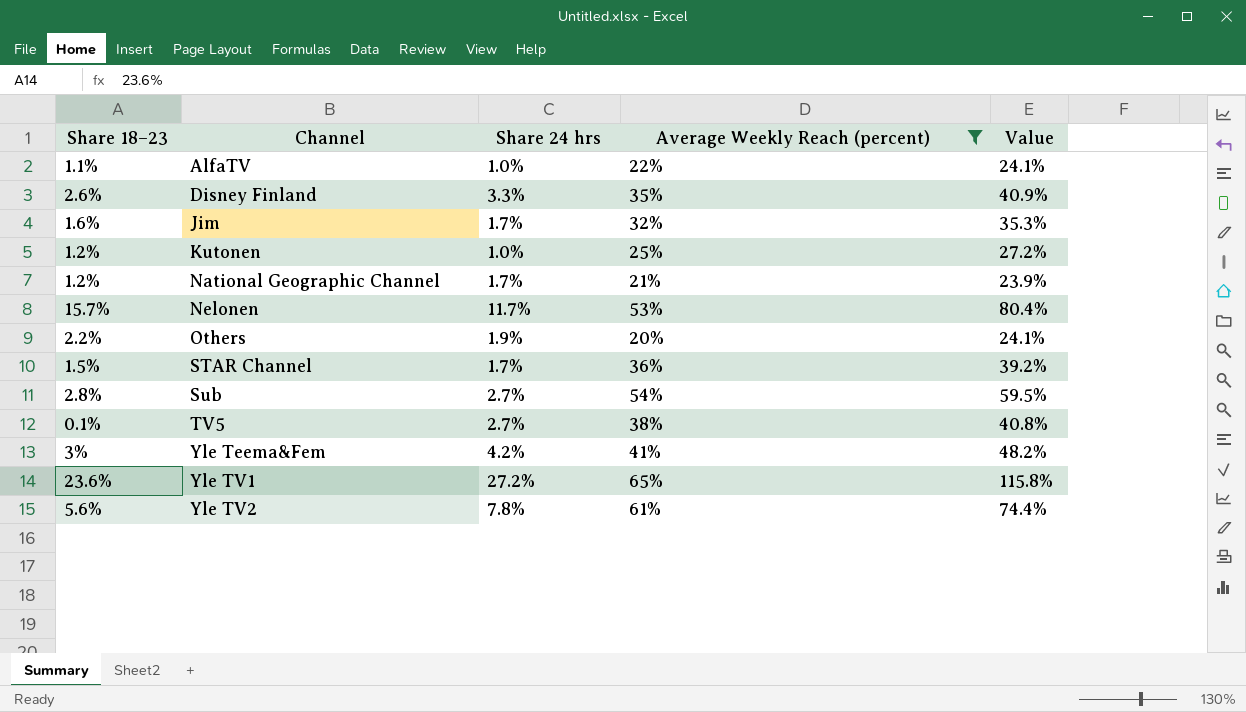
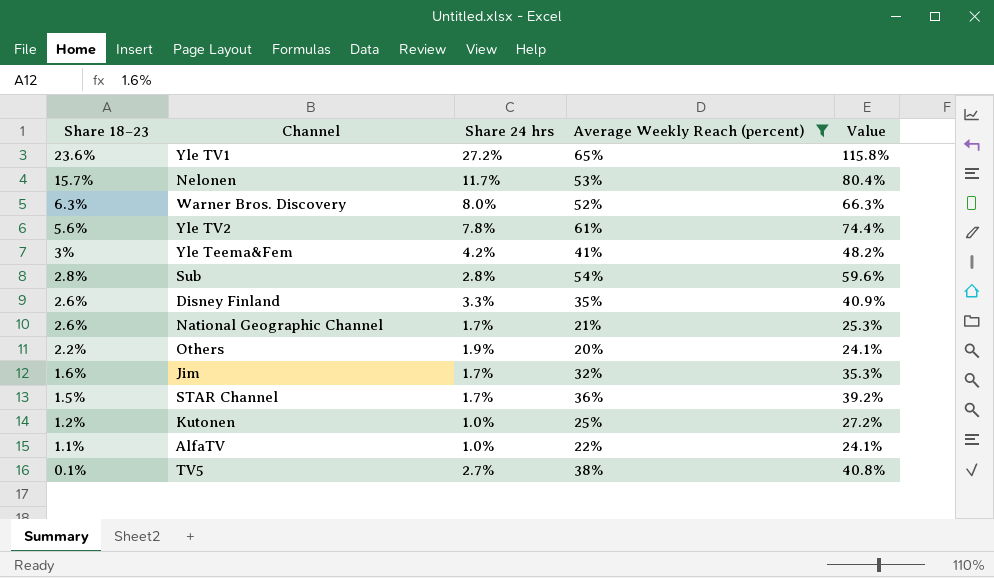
row order: Channel ascending -> Share 18–23 descending
row Warner Bros. Discovery: none -> 6.3% | 8.0% | 52% | 66.3%
Sub | Share 24 hrs: 2.7% -> 2.8%
Sub | Value: 59.5% -> 59.6%
National Geographic Channel | Share 18–23: 1.2% -> 2.6%
National Geographic Channel | Value: 23.9% -> 25.3%

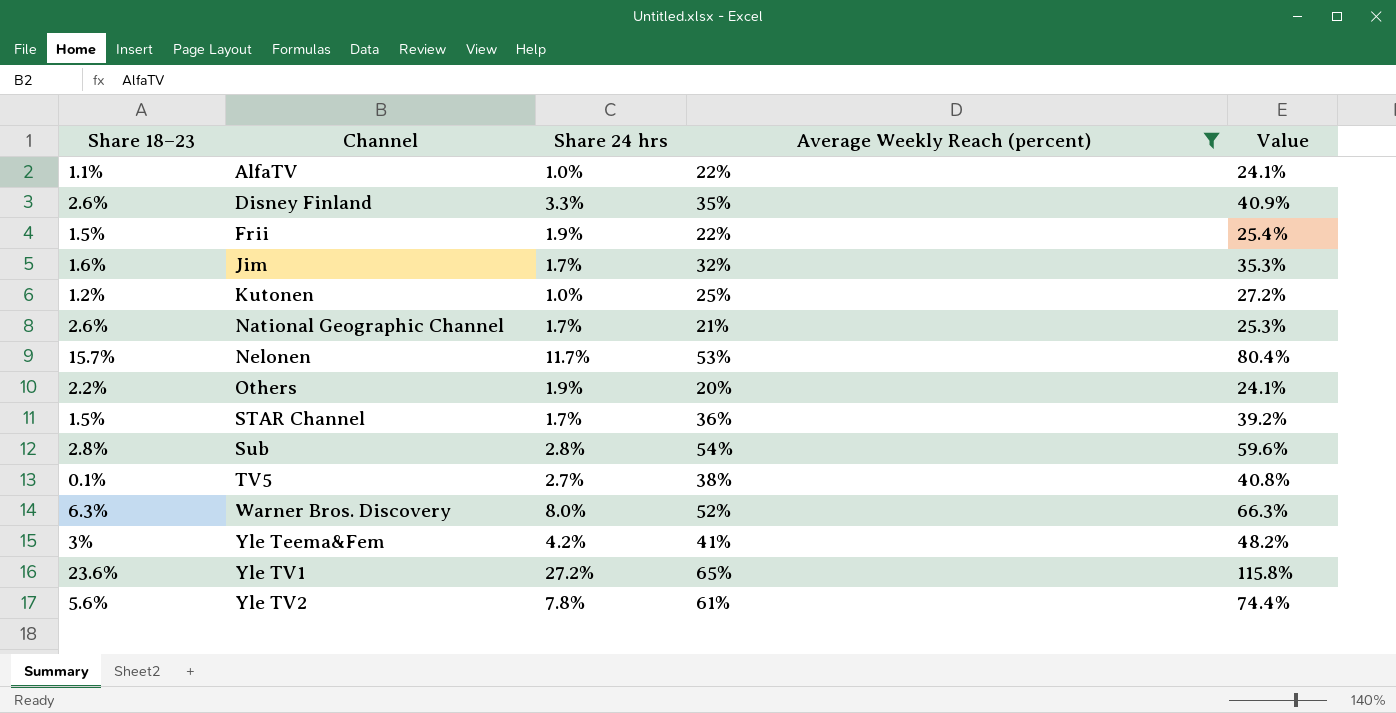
row order: Share 18–23 descending -> Channel ascending
row Frii: none -> 1.5% | 1.9% | 22% | 25.4%

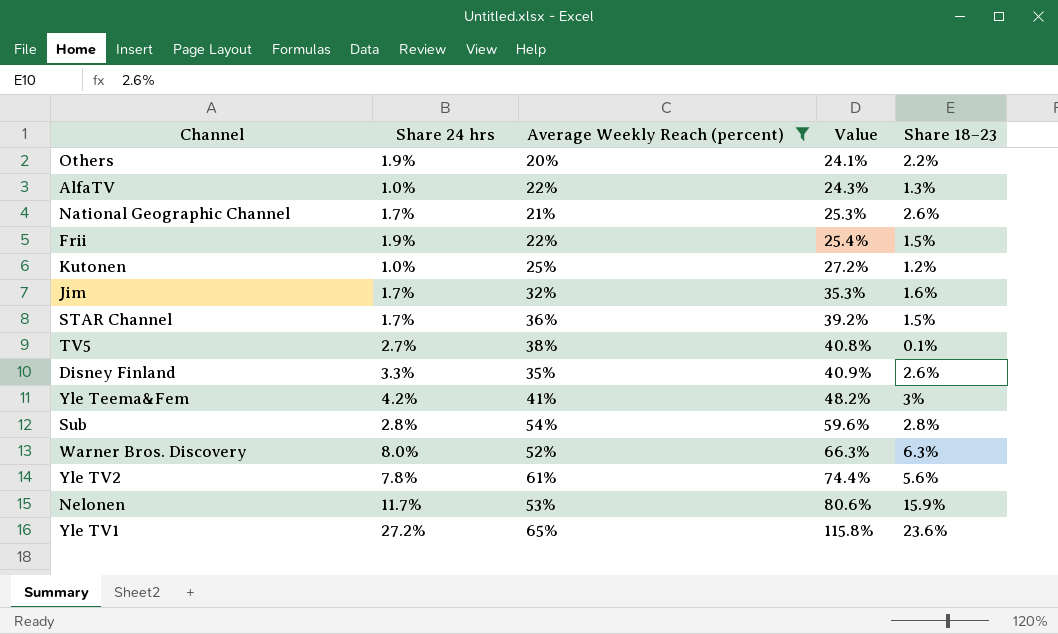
row order: Channel ascending -> Value ascending
column Share 18–23 | position: 1 -> 5
AlfaTV | Value: 24.1% -> 24.3%
AlfaTV | Share 18–23: 1.1% -> 1.3%
Nelonen | Value: 80.4% -> 80.6%
Nelonen | Share 18–23: 15.7% -> 15.9%

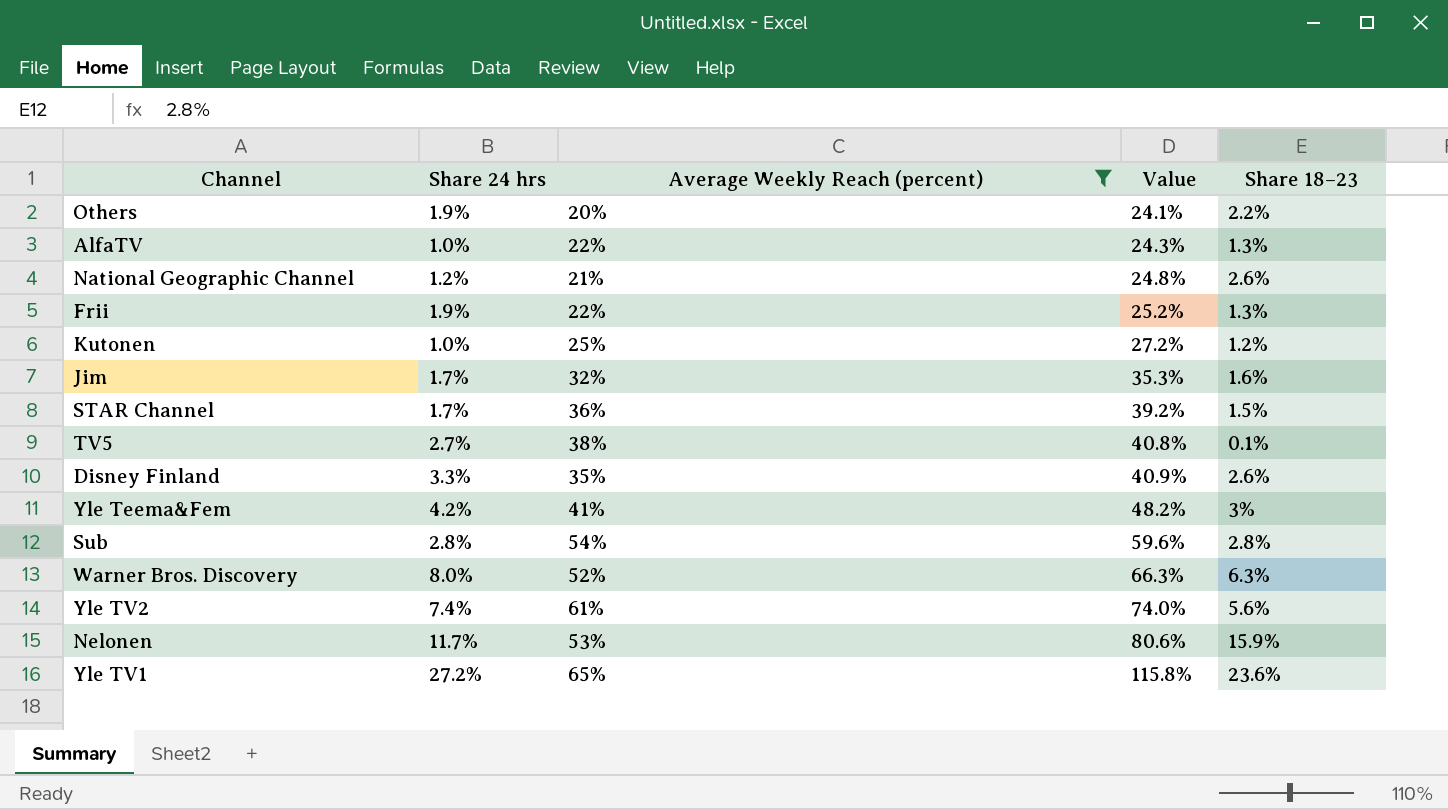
National Geographic Channel | Share 24 hrs: 1.7% -> 1.2%
National Geographic Channel | Value: 25.3% -> 24.8%
Frii | Value: 25.4% -> 25.2%
Frii | Share 18–23: 1.5% -> 1.3%
Yle TV2 | Share 24 hrs: 7.8% -> 7.4%
Yle TV2 | Value: 74.4% -> 74.0%

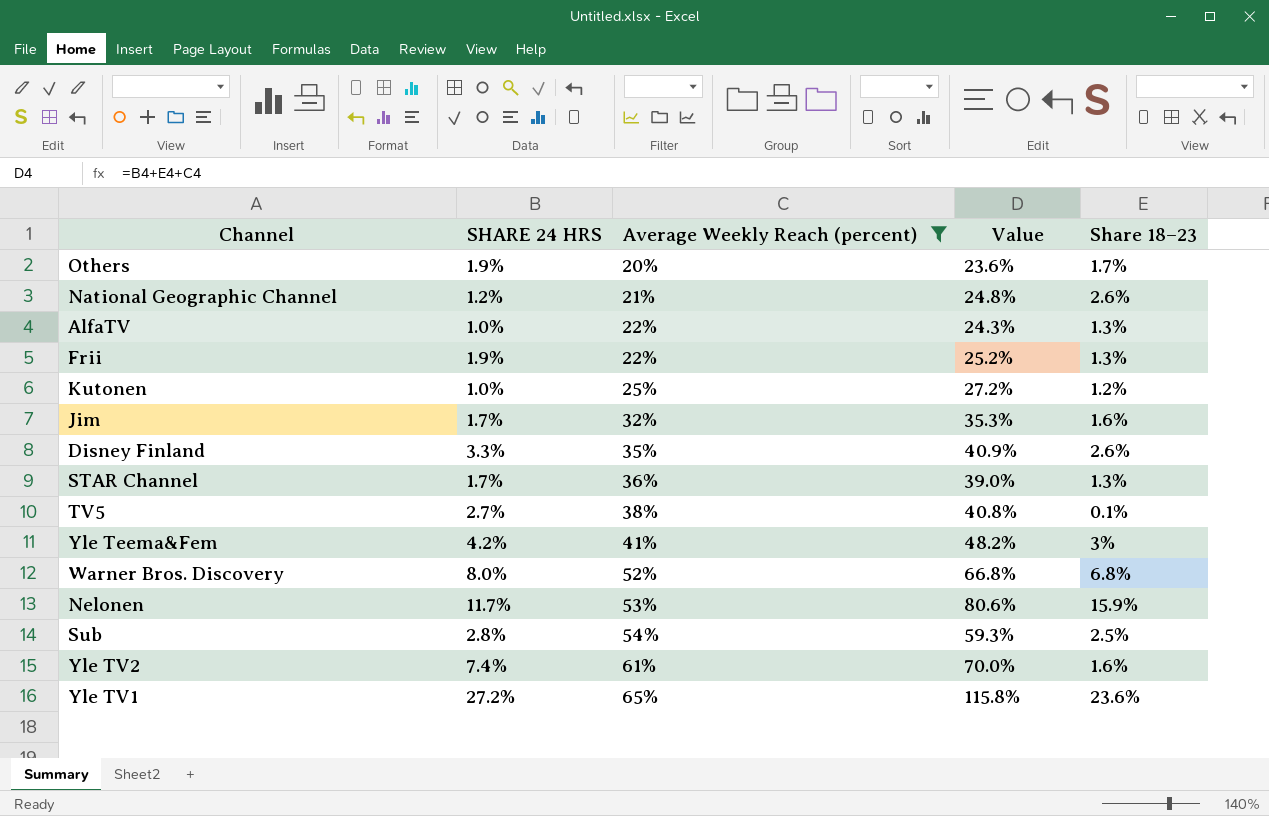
row order: Value ascending -> Average Weekly Reach (percent) ascending
column name: Share 24 hrs -> SHARE 24 HRS
Others | Value: 24.1% -> 23.6%
Others | Share 18–23: 2.2% -> 1.7%
STAR Channel | Value: 39.2% -> 39.0%
STAR Channel | Share 18–23: 1.5% -> 1.3%
Warner Bros. Discovery | Value: 66.3% -> 66.8%
Warner Bros. Discovery | Share 18–23: 6.3% -> 6.8%
Sub | Value: 59.6% -> 59.3%
Sub | Share 18–23: 2.8% -> 2.5%
Yle TV2 | Value: 74.0% -> 70.0%
Yle TV2 | Share 18–23: 5.6% -> 1.6%

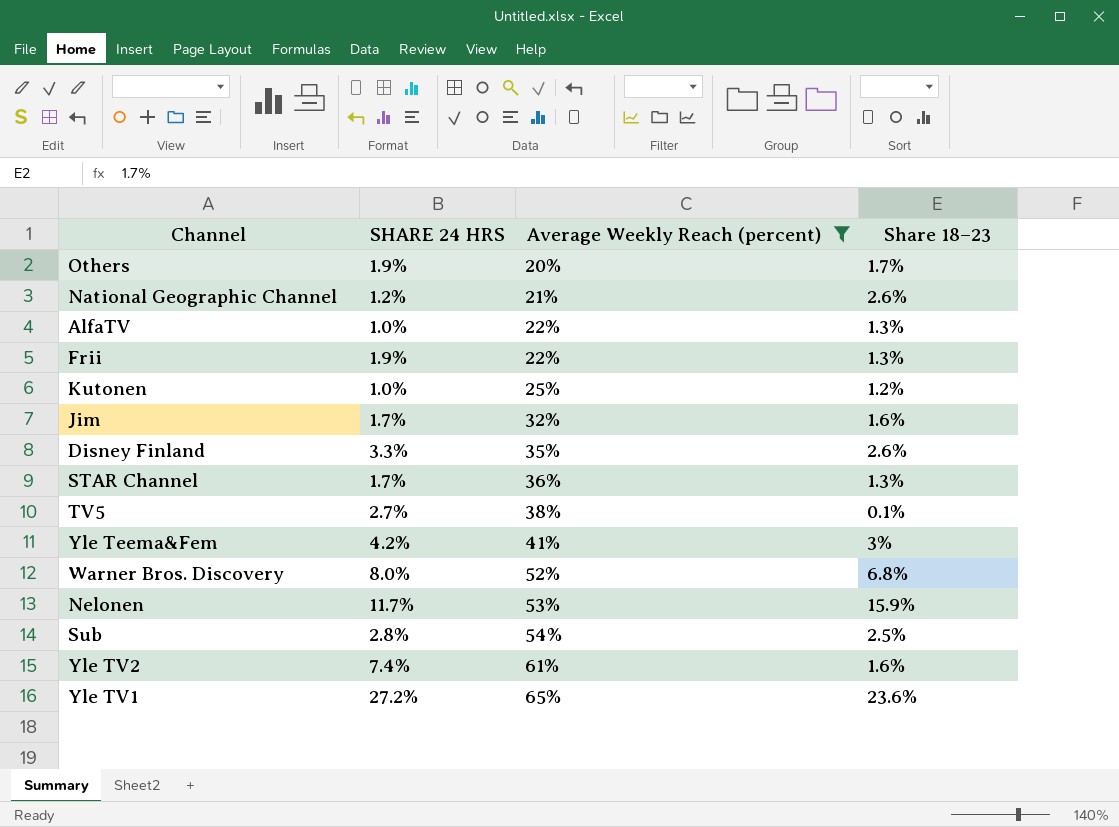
column Value | formula: [SHARE 24 HRS] + [Average Weekly Reach (percent)] + [Share 18–23] -> none

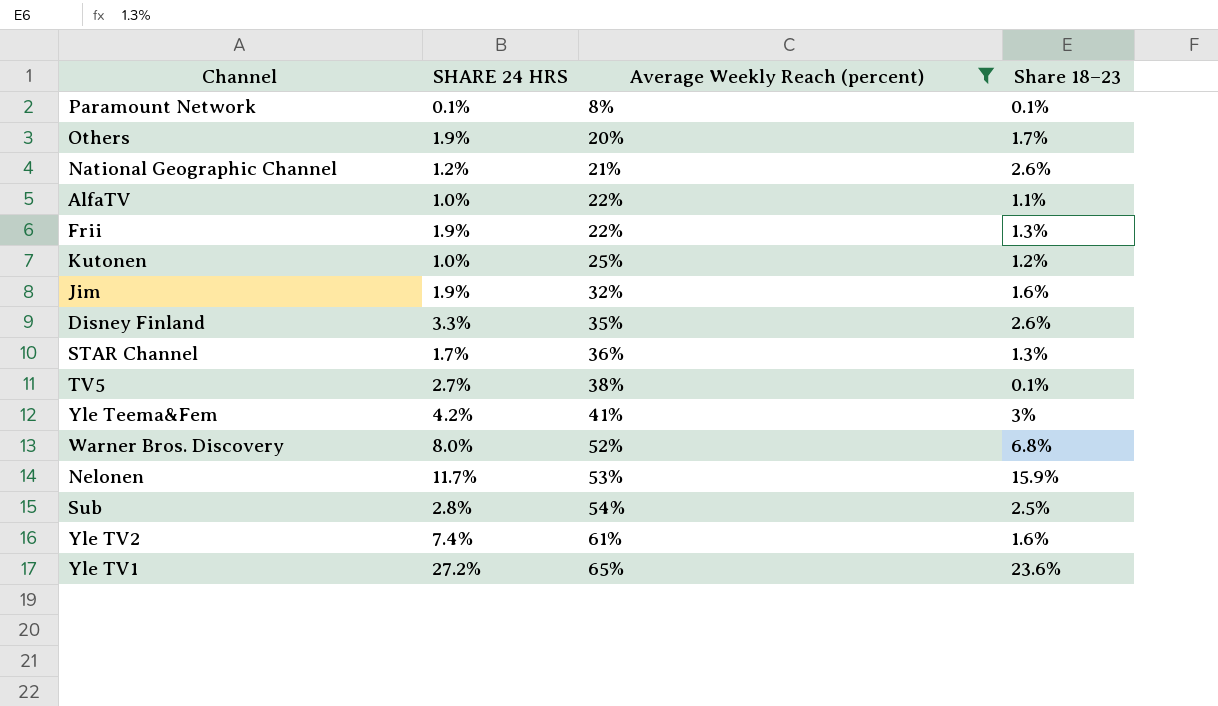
row Paramount Network: none -> 0.1% | 8% | 0.1%
AlfaTV | Share 18–23: 1.3% -> 1.1%
Jim | SHARE 24 HRS: 1.7% -> 1.9%

